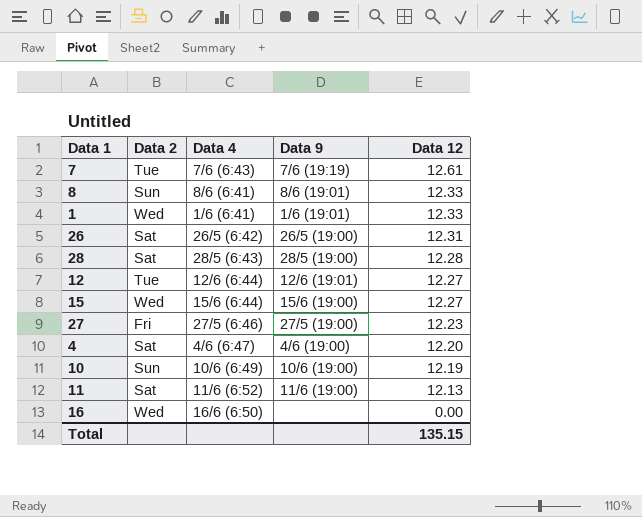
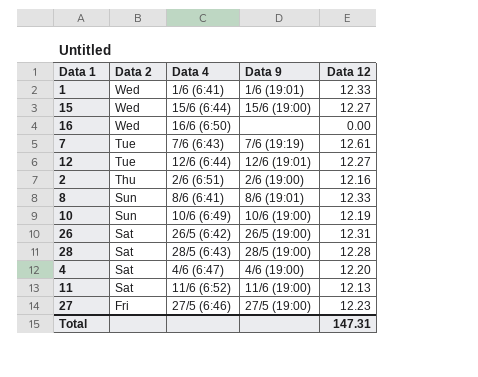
row order: Data 12 descending -> Data 2 descending
row 2: none -> Thu | 2/6 (6:51) | 2/6 (19:00) | 12.16
Total | Data 12: 135.15 -> 147.31

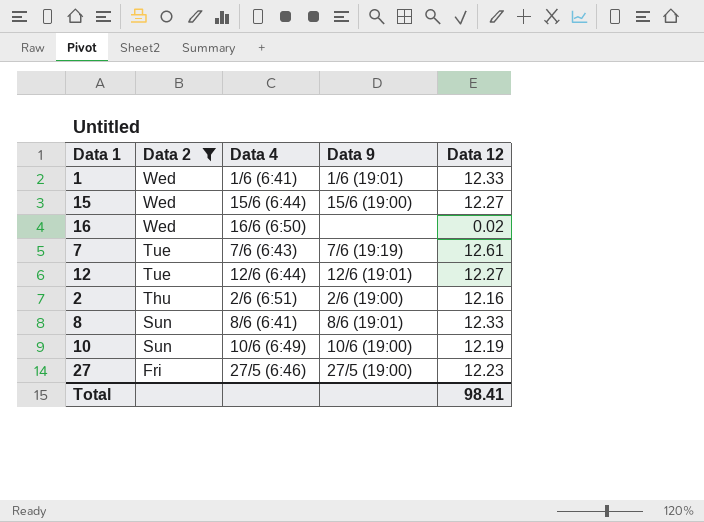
filter: none -> Data 2 != Sat
16 | Data 12: 0.00 -> 0.02
Total | Data 12: 147.31 -> 98.41

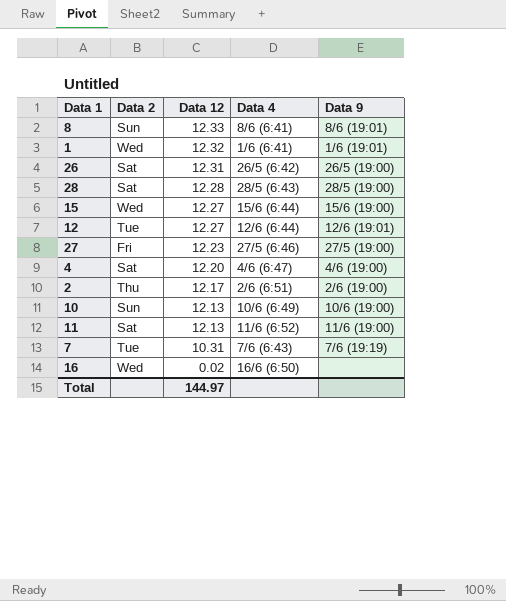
filter: Data 2 != Sat -> none
row order: Data 2 descending -> Data 12 descending
column Data 12 | position: 5 -> 3
1 | Data 12: 12.33 -> 12.32
2 | Data 12: 12.16 -> 12.17
10 | Data 12: 12.19 -> 12.13
7 | Data 12: 12.61 -> 10.31
Total | Data 12: 98.41 -> 144.97

